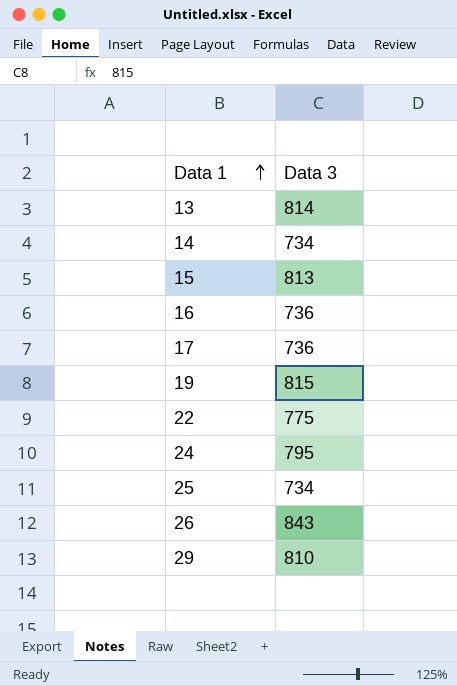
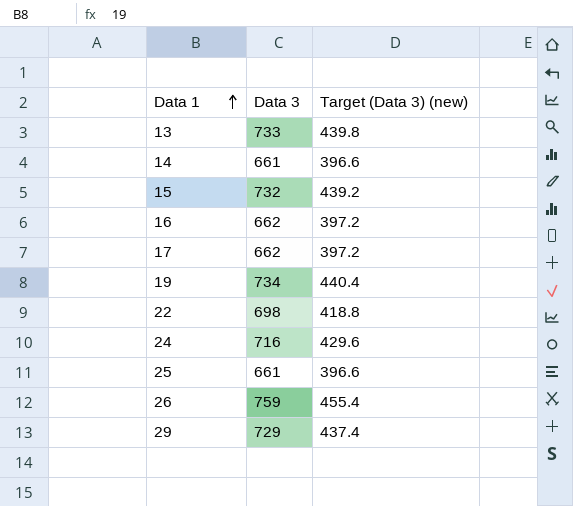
column Target (Data 3) (new) | formula: none -> [Data 3] * 0.6
13 | Data 3: 814 -> 733
14 | Data 3: 734 -> 661
15 | Data 3: 813 -> 732
16 | Data 3: 736 -> 662
17 | Data 3: 736 -> 662
19 | Data 3: 815 -> 734
22 | Data 3: 775 -> 698
24 | Data 3: 795 -> 716
25 | Data 3: 734 -> 661
26 | Data 3: 843 -> 759
29 | Data 3: 810 -> 729

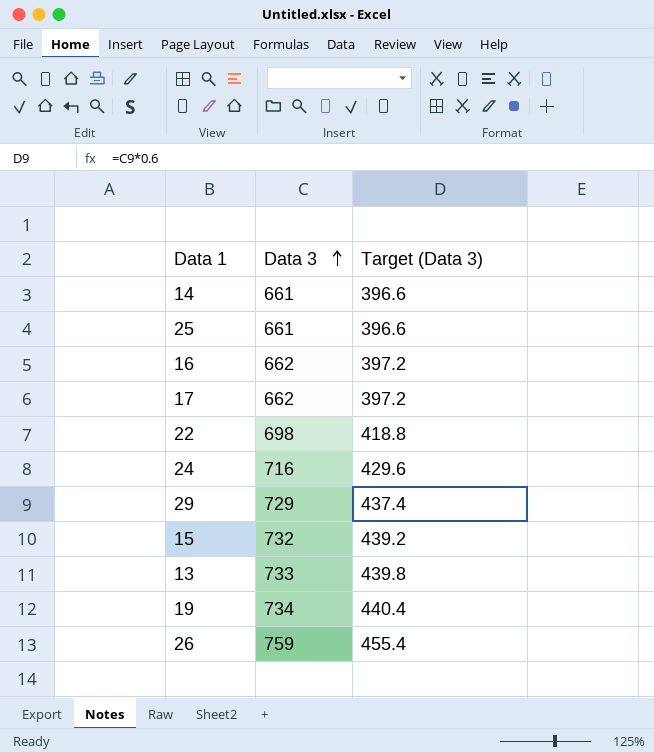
row order: Data 1 ascending -> Data 3 ascending
column name: Target (Data 3) (new) -> Target (Data 3)

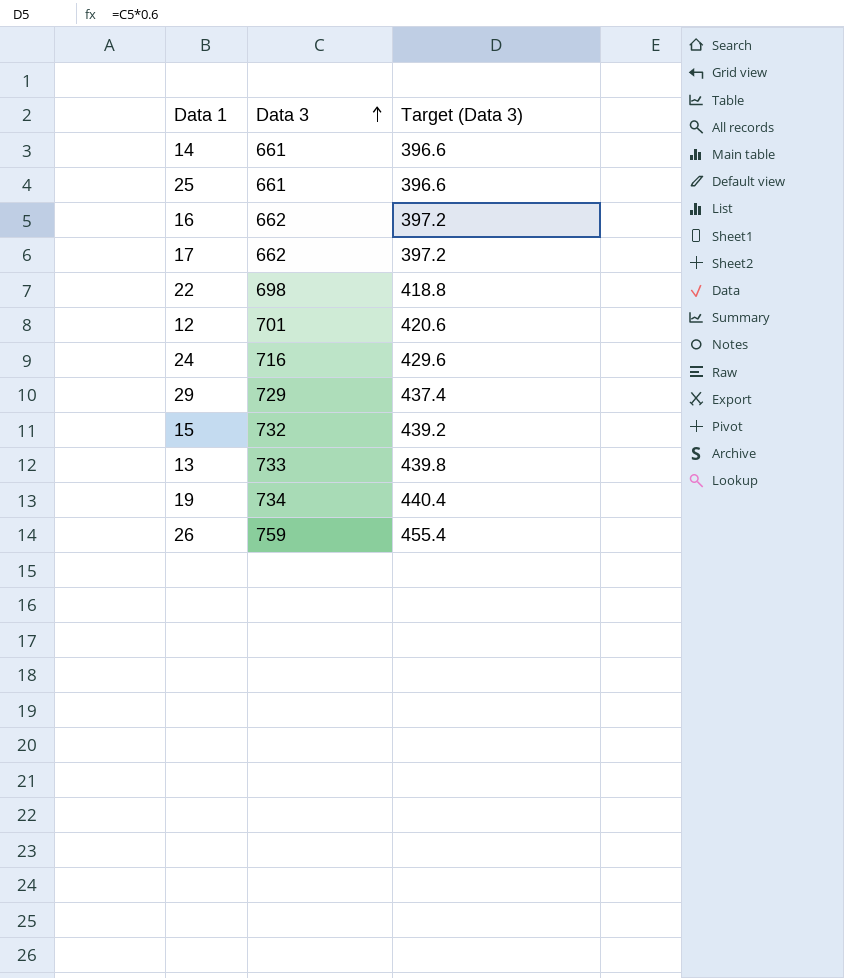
row 12: none -> 701 | 420.6

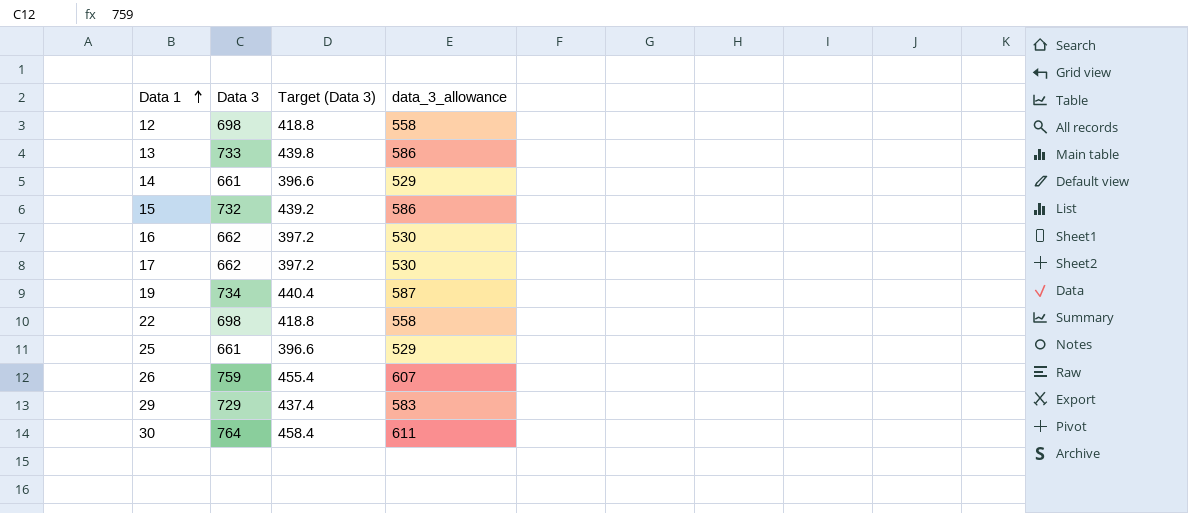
row order: Data 3 ascending -> Data 1 ascending
column data_3_allowance | formula: none -> [Data 3] * 0.8
row 24: 716 | 429.6 -> none
12 | Data 3: 701 -> 698
12 | Target (Data 3): 420.6 -> 418.8
row 30: none -> 764 | 458.4 | 611

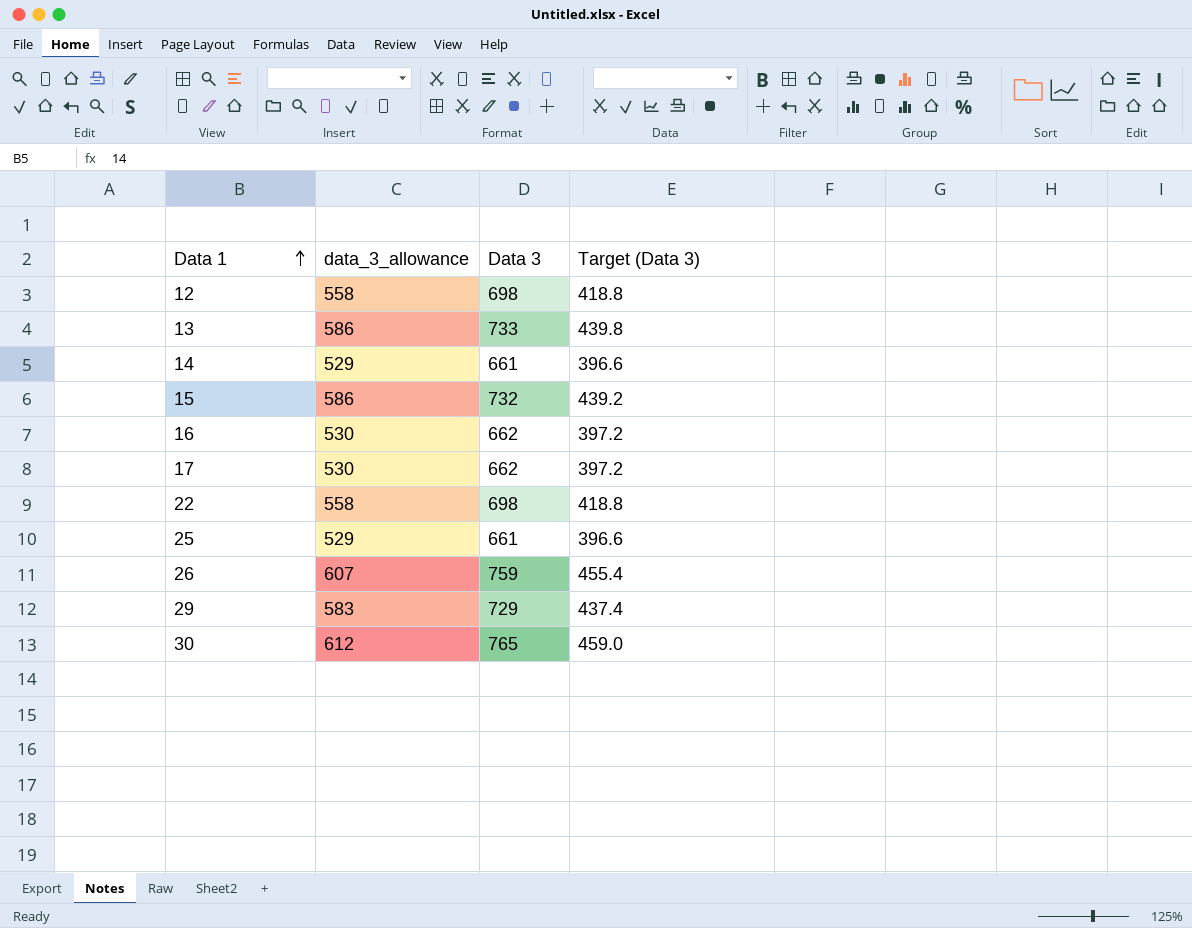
column data_3_allowance | position: 4 -> 2
row 19: 734 | 440.4 | 587 -> none
30 | data_3_allowance: 611 -> 612
30 | Data 3: 764 -> 765
30 | Target (Data 3): 458.4 -> 459.0

